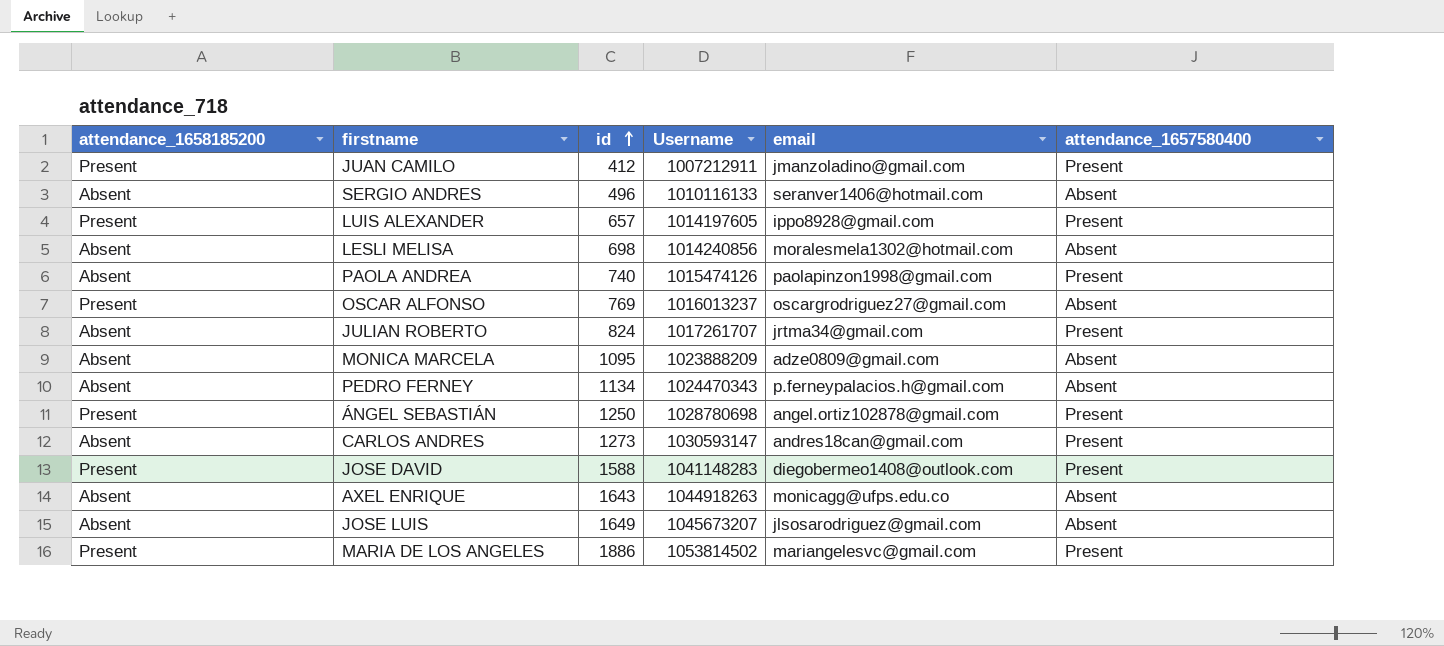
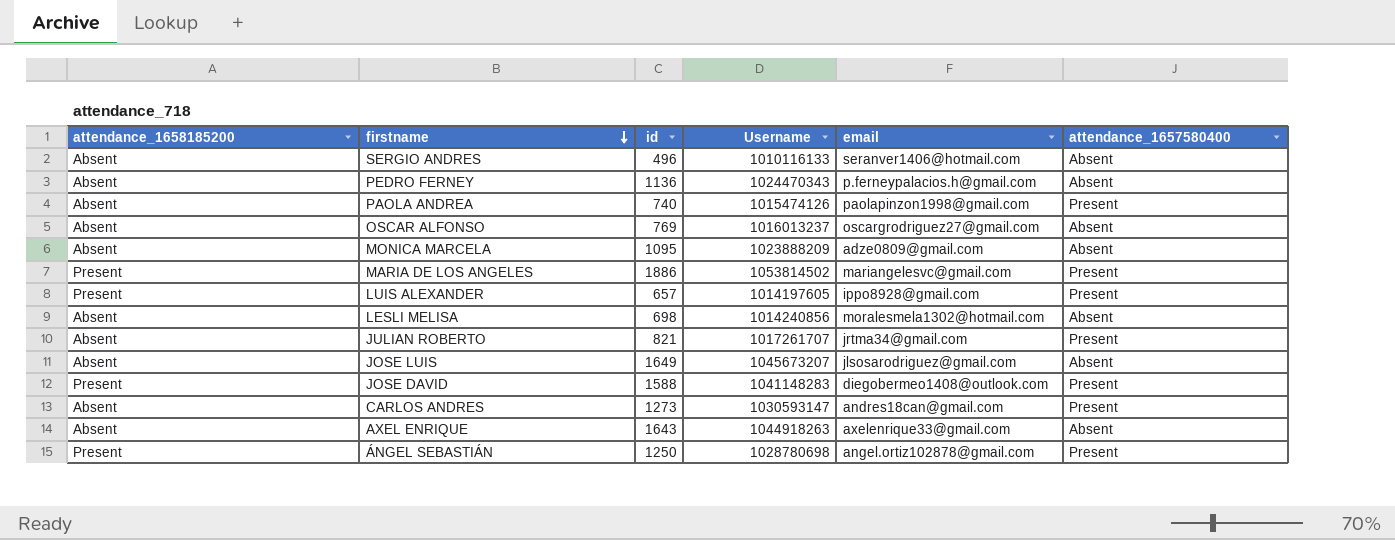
row order: id ascending -> firstname descending
row JUAN CAMILO: Present | 412 | 1007212911 | jmanzoladino@gmail.com | Present -> none
PEDRO FERNEY | id: 1134 -> 1136
OSCAR ALFONSO | attendance_1658185200: Present -> Absent
JULIAN ROBERTO | id: 824 -> 821
AXEL ENRIQUE | email: monicagg@ufps.edu.co -> axelenrique33@gmail.com

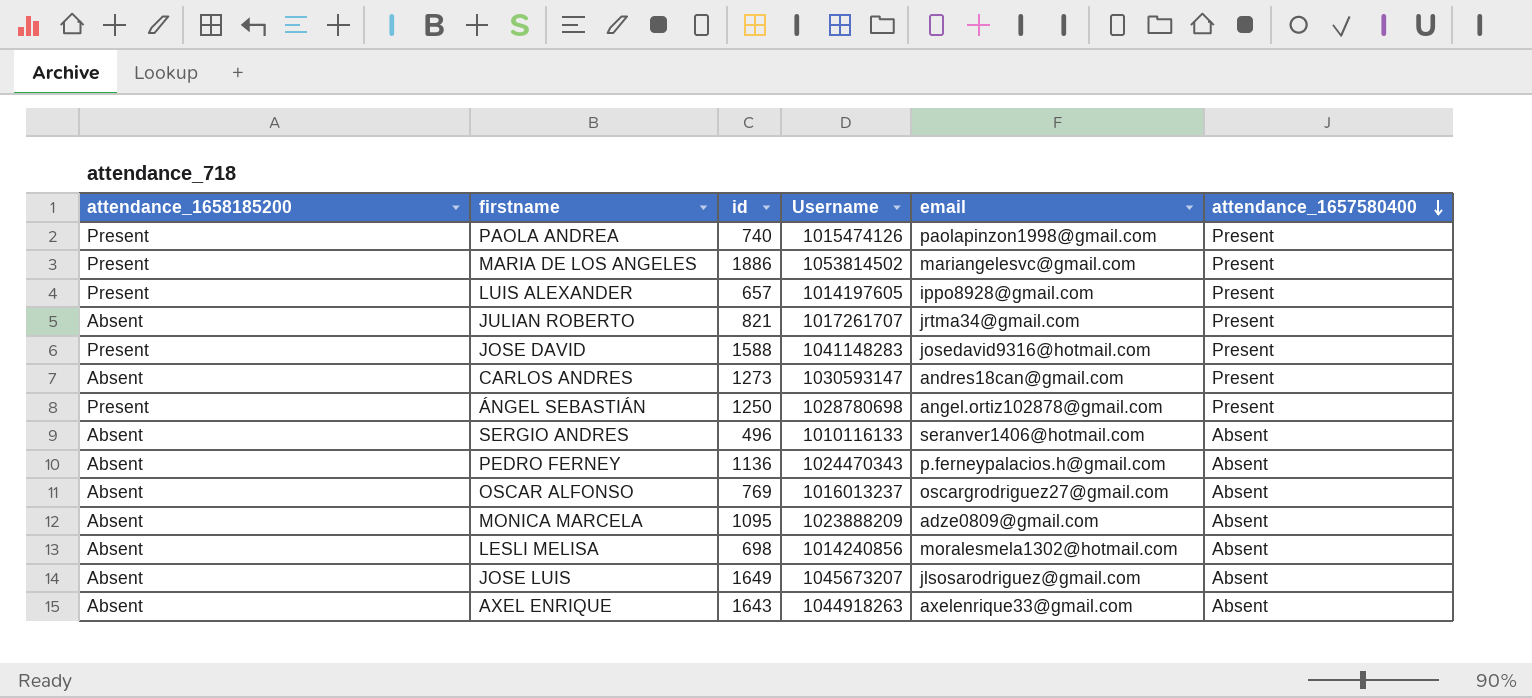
row order: firstname descending -> attendance_1657580400 descending
PAOLA ANDREA | attendance_1658185200: Absent -> Present
JOSE DAVID | email: diegobermeo1408@outlook.com -> josedavid9316@hotmail.com

